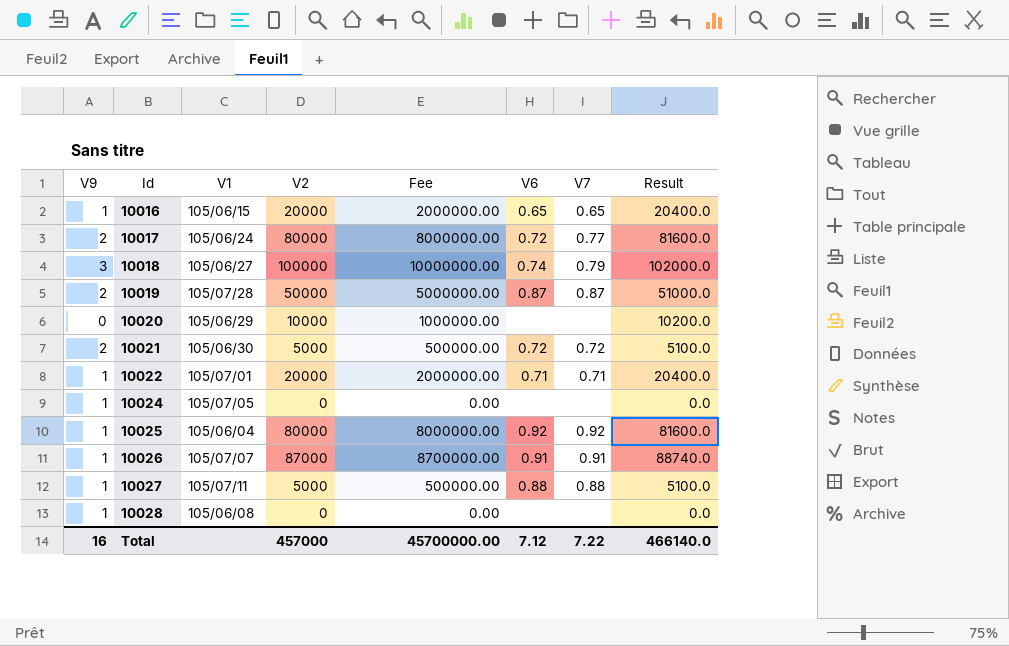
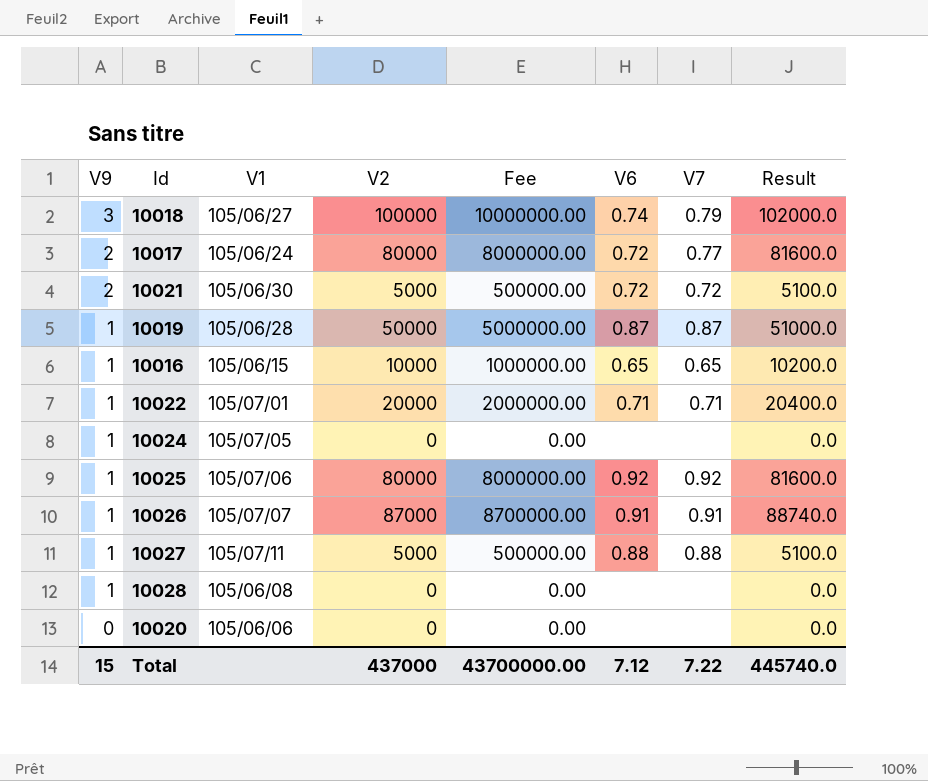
row order: Id ascending -> V9 descending
10019 | V9: 2 -> 1
10019 | V1: 105/07/28 -> 105/06/28
10016 | V2: 20000 -> 10000
10016 | Fee: 2000000.00 -> 1000000.00
10016 | Result: 20400.0 -> 10200.0
10025 | V1: 105/06/04 -> 105/07/06
10020 | V1: 105/06/29 -> 105/06/06
10020 | V2: 10000 -> 0
10020 | Fee: 1000000.00 -> 0.00
10020 | Result: 10200.0 -> 0.0
Total | V9: 16 -> 15
Total | V2: 457000 -> 437000
Total | Fee: 45700000.00 -> 43700000.00
Total | Result: 466140.0 -> 445740.0

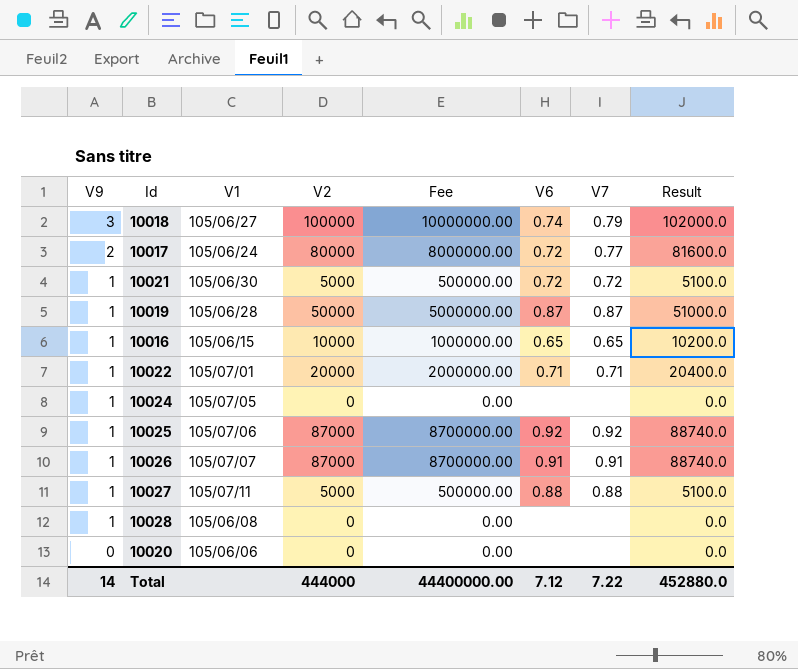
10021 | V9: 2 -> 1
10025 | V2: 80000 -> 87000
10025 | Fee: 8000000.00 -> 8700000.00
10025 | Result: 81600.0 -> 88740.0
Total | V9: 15 -> 14
Total | V2: 437000 -> 444000
Total | Fee: 43700000.00 -> 44400000.00
Total | Result: 445740.0 -> 452880.0

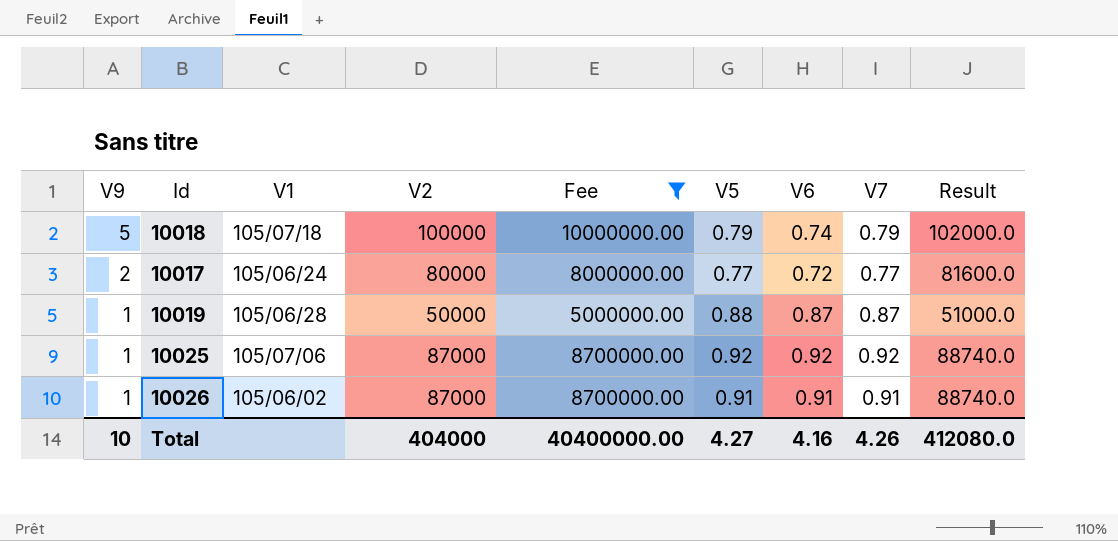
filter: none -> Fee >= 5000000.00
column V5 | position: none -> 6
10018 | V9: 3 -> 5
10018 | V1: 105/06/27 -> 105/07/18
10026 | V1: 105/07/07 -> 105/06/02
Total | V9: 14 -> 10
Total | V2: 444000 -> 404000
Total | Fee: 44400000.00 -> 40400000.00
Total | V6: 7.12 -> 4.16
Total | V7: 7.22 -> 4.26
Total | Result: 452880.0 -> 412080.0

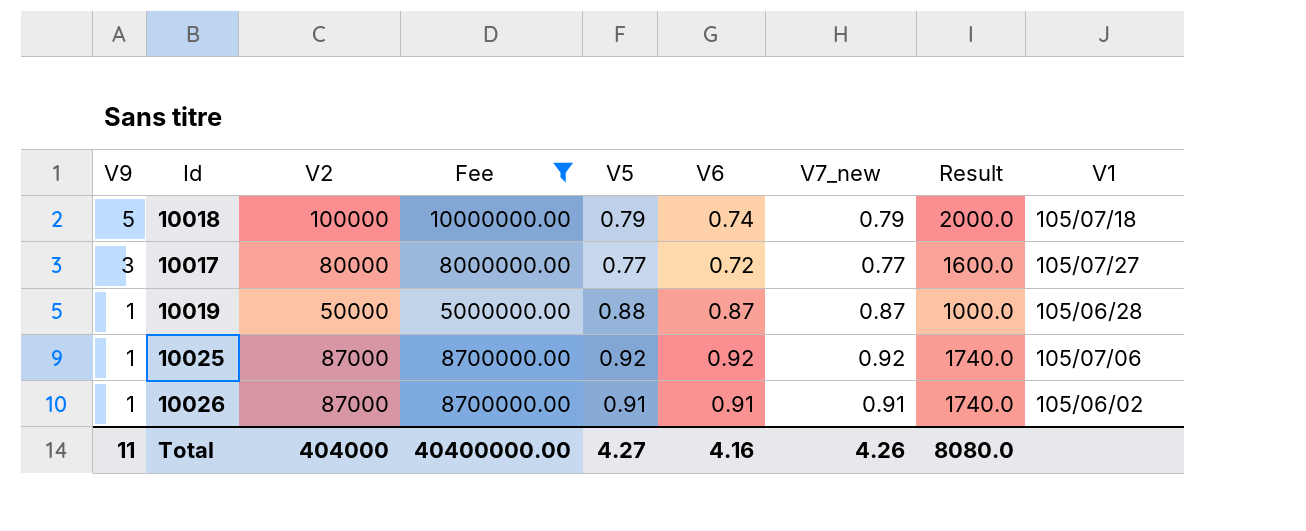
column name: V7 -> V7_new
column Result | formula: [V2] * 1.02 -> [V2] * 0.02
column V1 | position: 3 -> 9
10017 | V9: 2 -> 3
10017 | V1: 105/06/24 -> 105/07/27
Total | V9: 10 -> 11
Total | Result: 412080.0 -> 8080.0

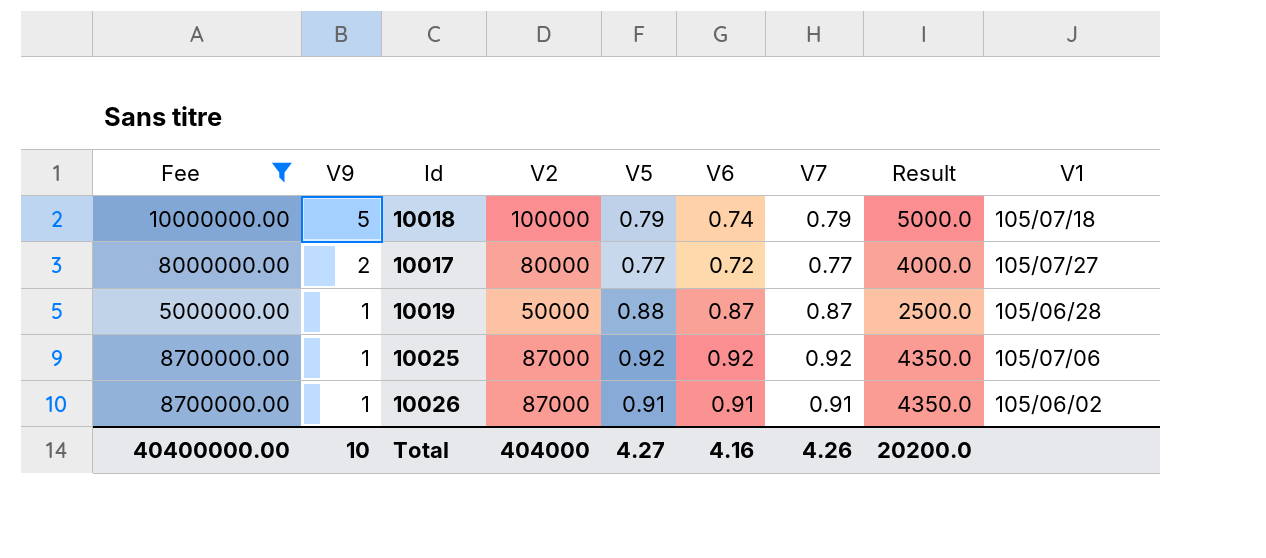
column Fee | position: 4 -> 1
column name: V7_new -> V7
column Result | formula: [V2] * 0.02 -> [V2] * 0.05
10017 | V9: 3 -> 2
Total | V9: 11 -> 10
Total | Result: 8080.0 -> 20200.0

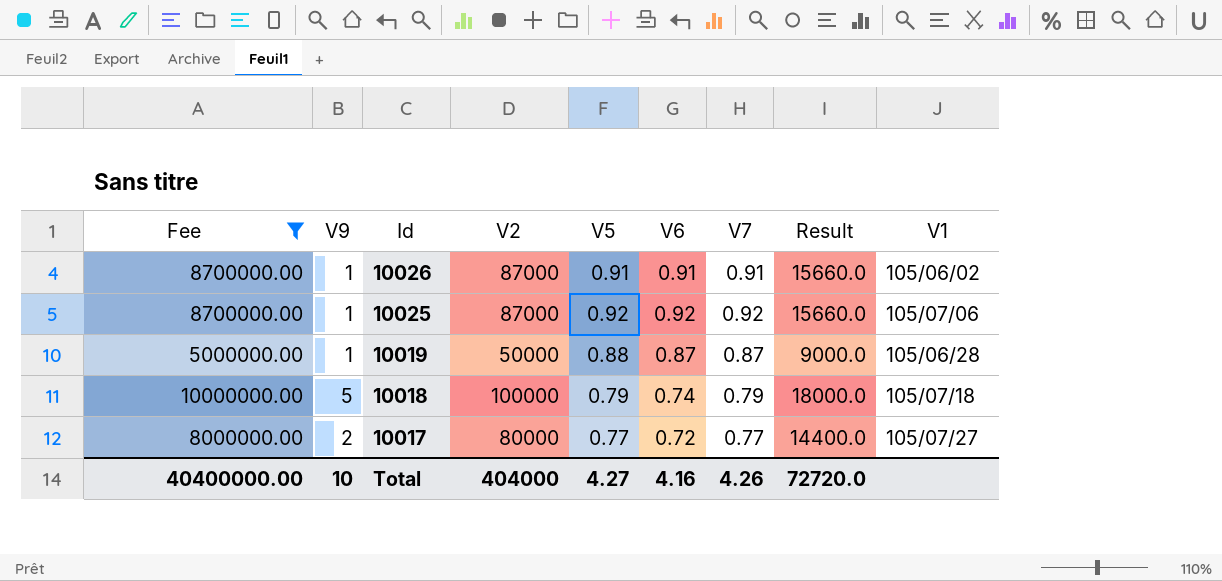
row order: V9 descending -> Id descending
column Result | formula: [V2] * 0.05 -> [V2] * 0.18
Total | Result: 20200.0 -> 72720.0

